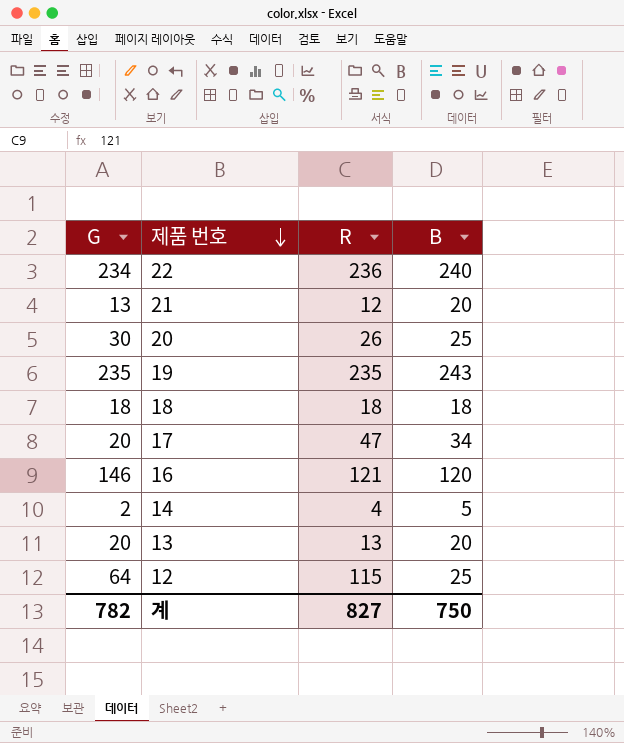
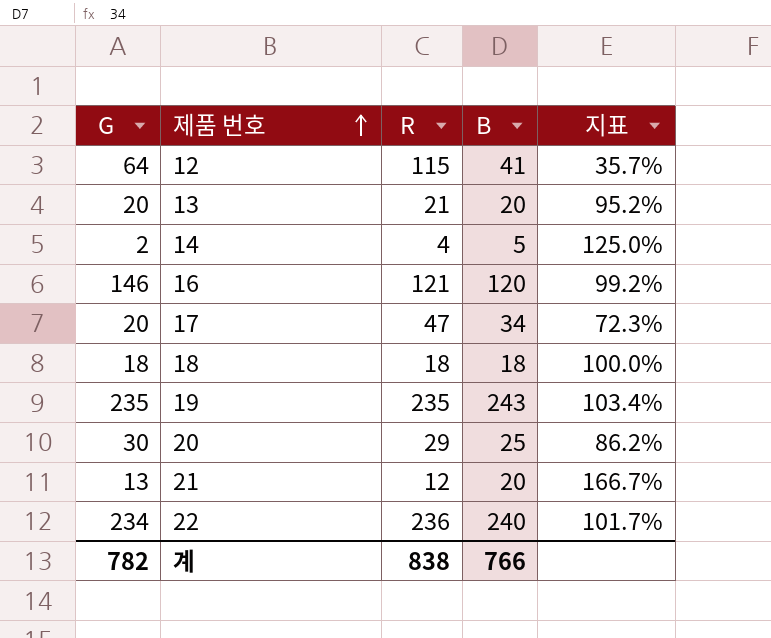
row order: 제품 번호 descending -> 제품 번호 ascending
column 지표 | formula: none -> [B] / [R]
12 | B: 25 -> 41
13 | R: 13 -> 21
20 | R: 26 -> 29
계 | R: 827 -> 838
계 | B: 750 -> 766

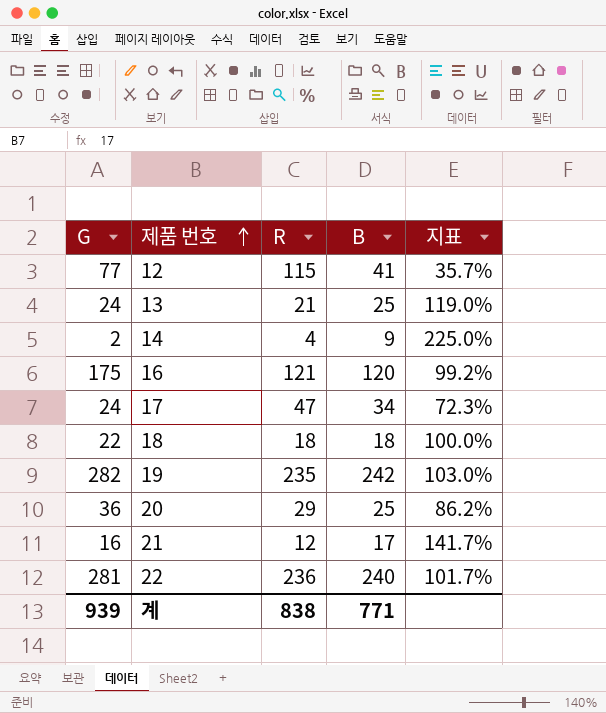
12 | G: 64 -> 77
13 | G: 20 -> 24
13 | B: 20 -> 25
13 | 지표: 95.2% -> 119.0%
14 | B: 5 -> 9
14 | 지표: 125.0% -> 225.0%
16 | G: 146 -> 175
17 | G: 20 -> 24
18 | G: 18 -> 22
19 | G: 235 -> 282
19 | B: 243 -> 242
19 | 지표: 103.4% -> 103.0%
20 | G: 30 -> 36
21 | G: 13 -> 16
21 | B: 20 -> 17
21 | 지표: 166.7% -> 141.7%
22 | G: 234 -> 281
계 | G: 782 -> 939
계 | B: 766 -> 771

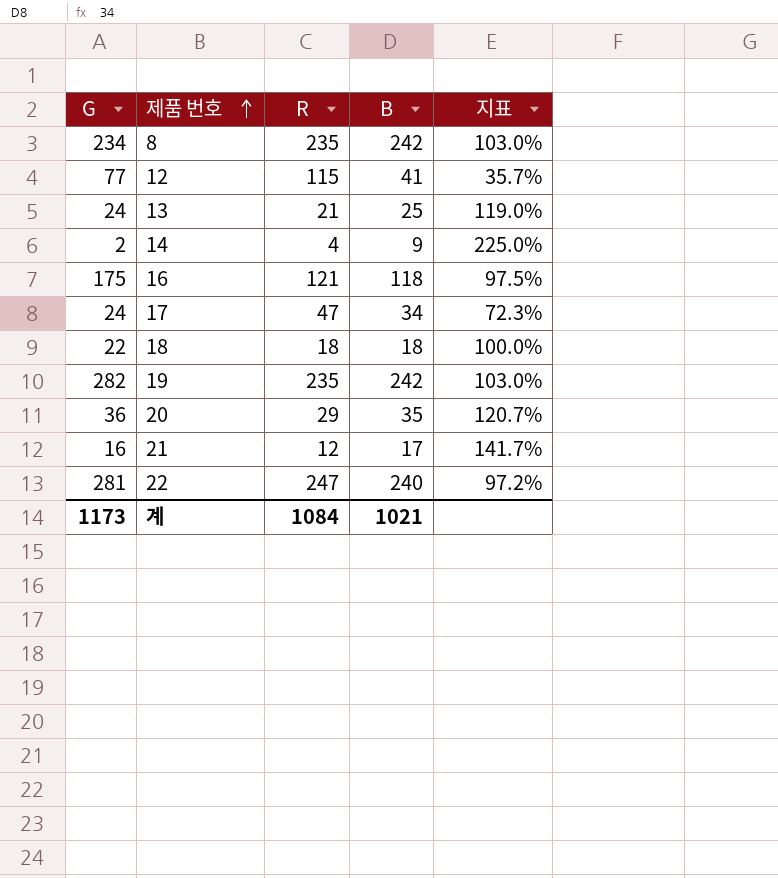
row 8: none -> 234 | 235 | 242 | 103.0%
16 | B: 120 -> 118
16 | 지표: 99.2% -> 97.5%
20 | B: 25 -> 35
20 | 지표: 86.2% -> 120.7%
22 | R: 236 -> 247
22 | 지표: 101.7% -> 97.2%
계 | G: 939 -> 1173
계 | R: 838 -> 1084
계 | B: 771 -> 1021

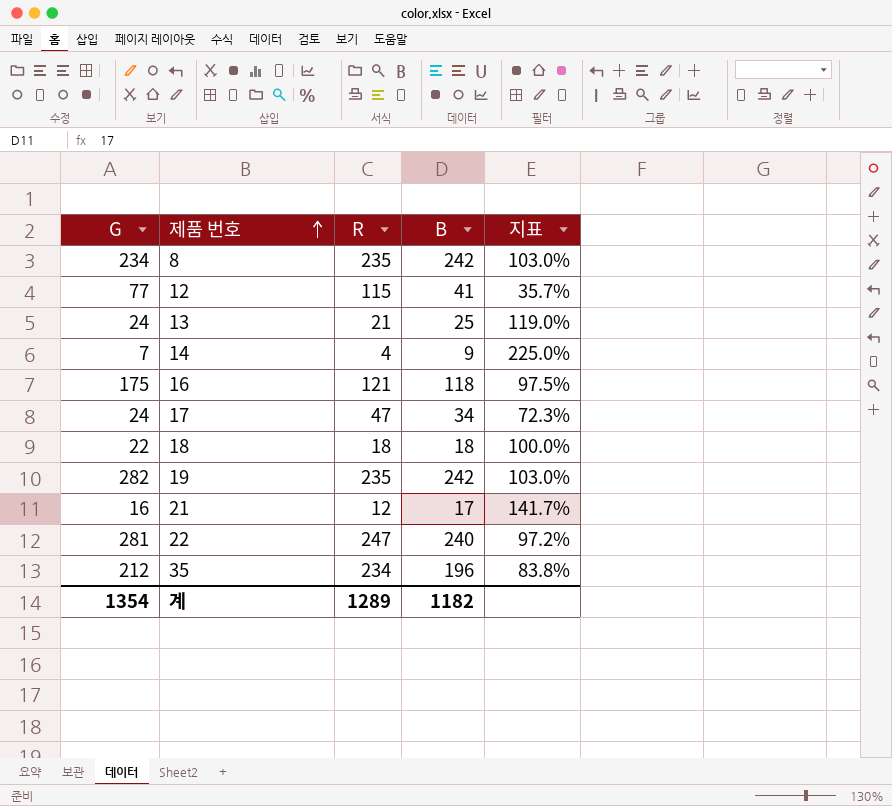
row 20: 36 | 29 | 35 | 120.7% -> none
14 | G: 2 -> 7
row 35: none -> 212 | 234 | 196 | 83.8%
계 | G: 1173 -> 1354
계 | R: 1084 -> 1289
계 | B: 1021 -> 1182

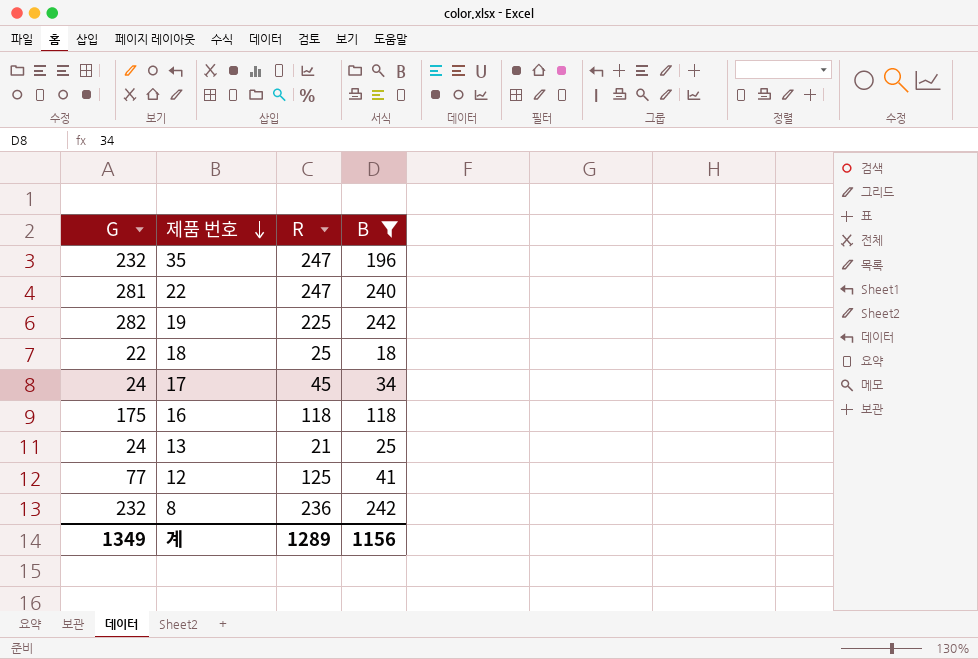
filter: none -> B >= 18
row order: 제품 번호 ascending -> 제품 번호 descending
column 지표 | formula: [B] / [R] -> none
35 | G: 212 -> 232
35 | R: 234 -> 247
19 | R: 235 -> 225
18 | R: 18 -> 25
17 | R: 47 -> 45
16 | R: 121 -> 118
12 | R: 115 -> 125
8 | G: 234 -> 232
8 | R: 235 -> 236
계 | G: 1354 -> 1349
계 | B: 1182 -> 1156

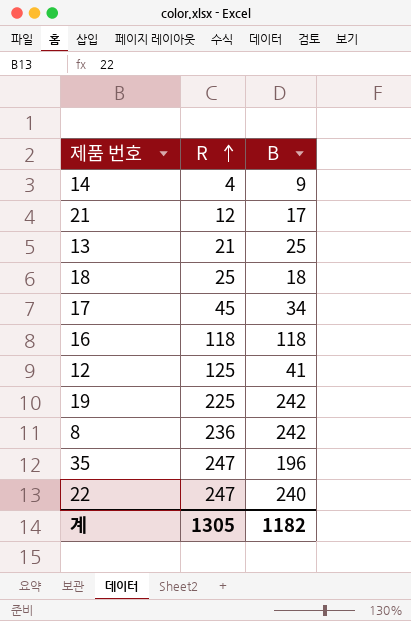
filter: B >= 18 -> none
row order: 제품 번호 descending -> R ascending
column G | position: 1 -> none
계 | R: 1289 -> 1305
계 | B: 1156 -> 1182

